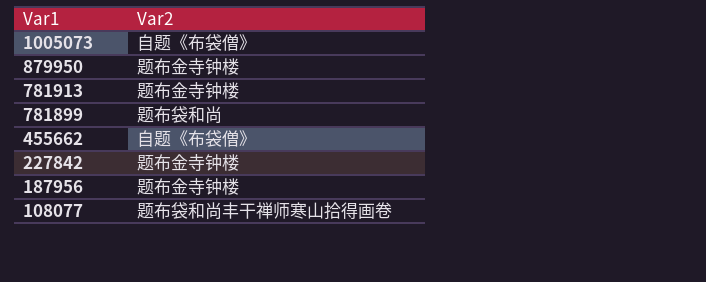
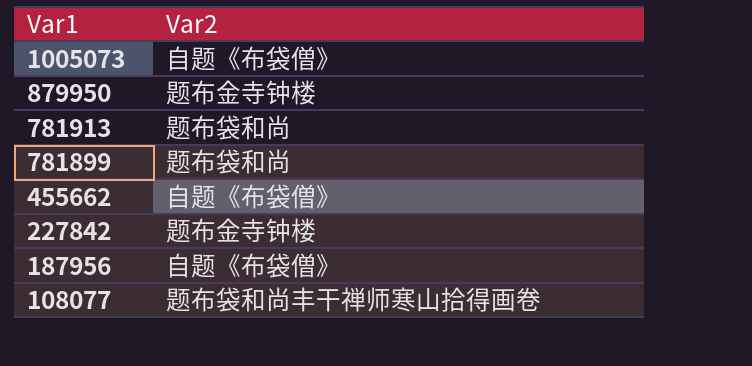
781913 | Var2: 题布金寺钟楼 -> 题布袋和尚
187956 | Var2: 题布金寺钟楼 -> 自题《布袋僧》

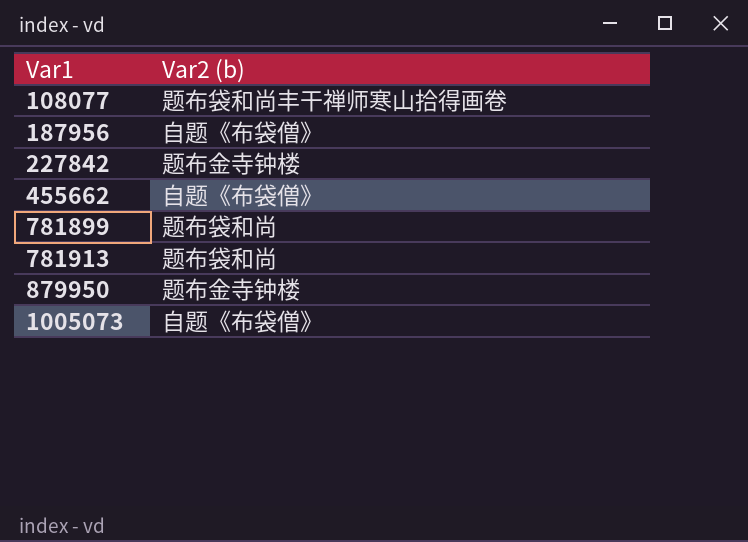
row order: Var1 descending -> Var1 ascending
column name: Var2 -> Var2 (b)

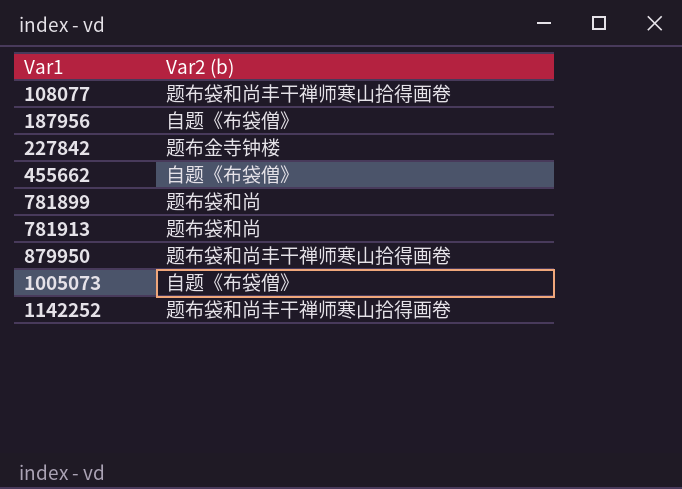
879950 | Var2 (b): 题布金寺钟楼 -> 题布袋和尚丰干禅师寒山拾得画卷
row 1142252: none -> 题布袋和尚丰干禅师寒山拾得画卷

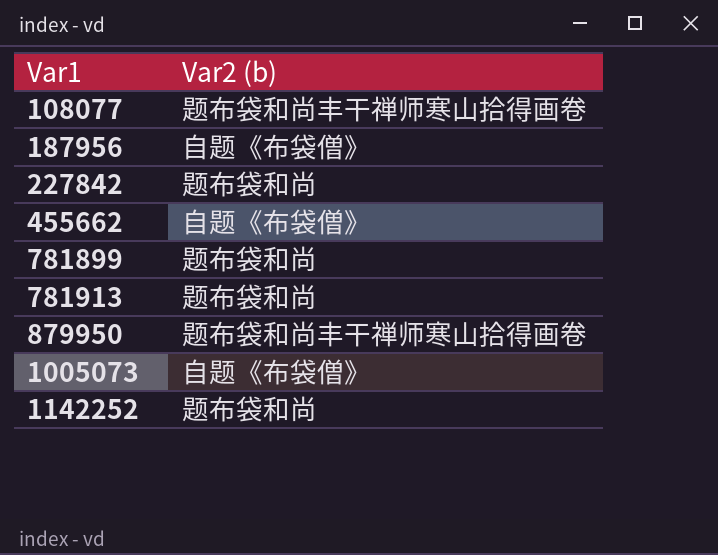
227842 | Var2 (b): 题布金寺钟楼 -> 题布袋和尚
1142252 | Var2 (b): 题布袋和尚丰干禅师寒山拾得画卷 -> 题布袋和尚

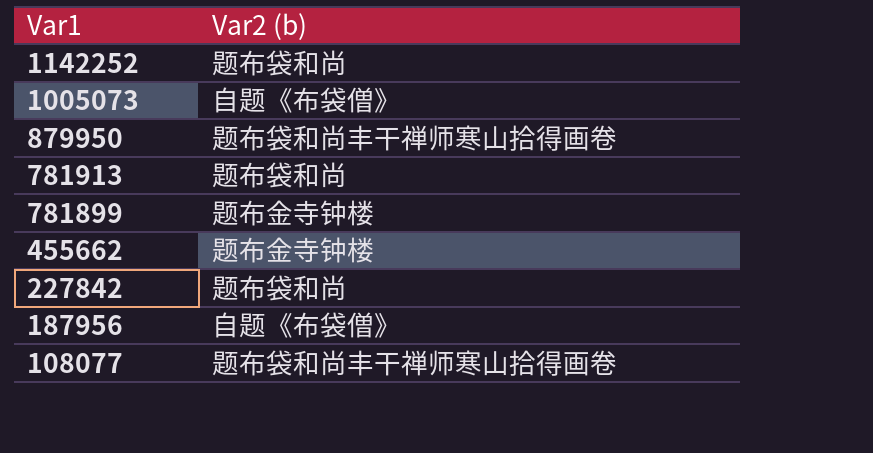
row order: Var1 ascending -> Var1 descending
781899 | Var2 (b): 题布袋和尚 -> 题布金寺钟楼
455662 | Var2 (b): 自题《布袋僧》 -> 题布金寺钟楼

